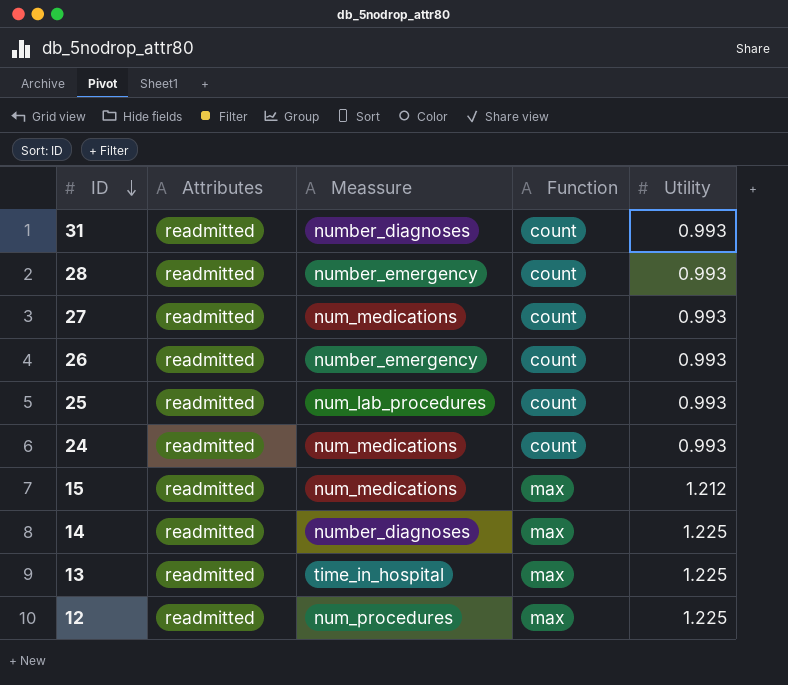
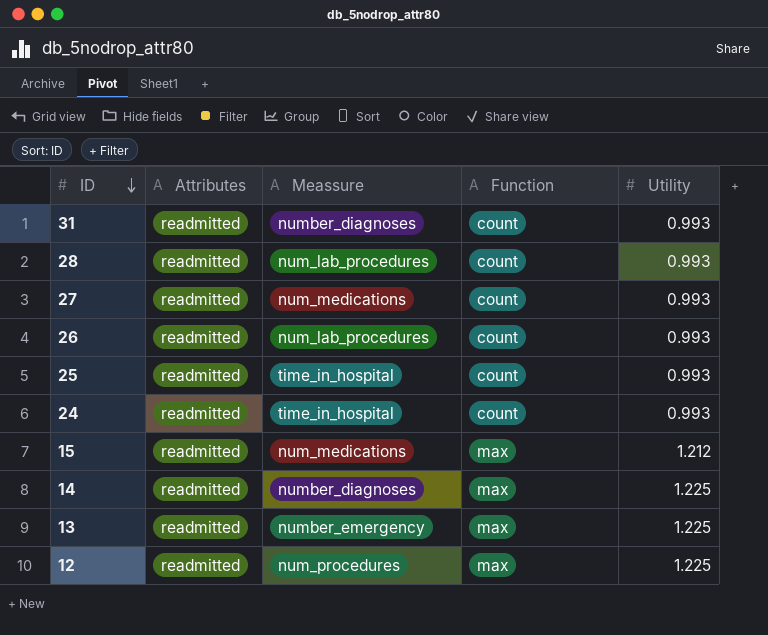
28 | Meassure: number_emergency -> num_lab_procedures
26 | Meassure: number_emergency -> num_lab_procedures
25 | Meassure: num_lab_procedures -> time_in_hospital
24 | Meassure: num_medications -> time_in_hospital
13 | Meassure: time_in_hospital -> number_emergency

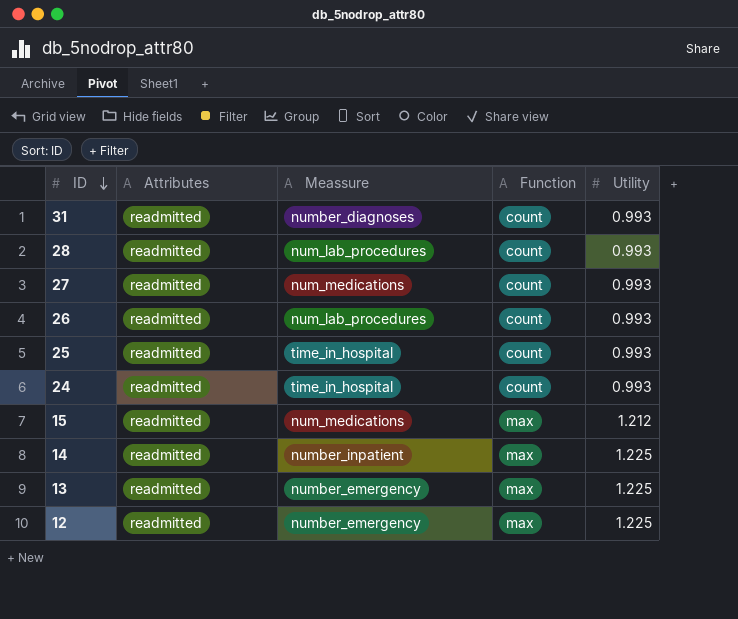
14 | Meassure: number_diagnoses -> number_inpatient
12 | Meassure: num_procedures -> number_emergency

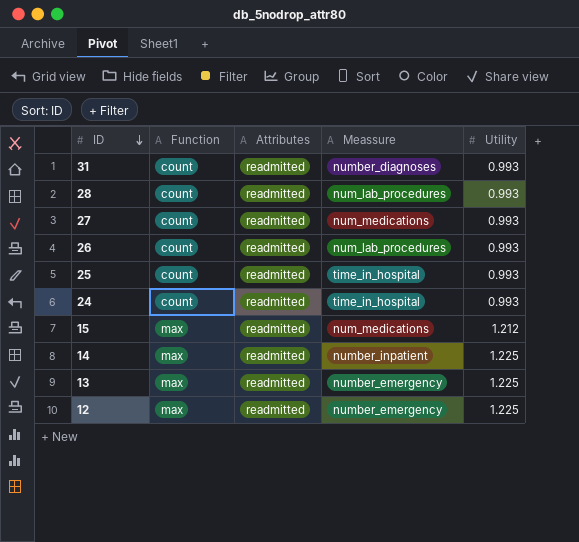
column Function | position: 4 -> 2

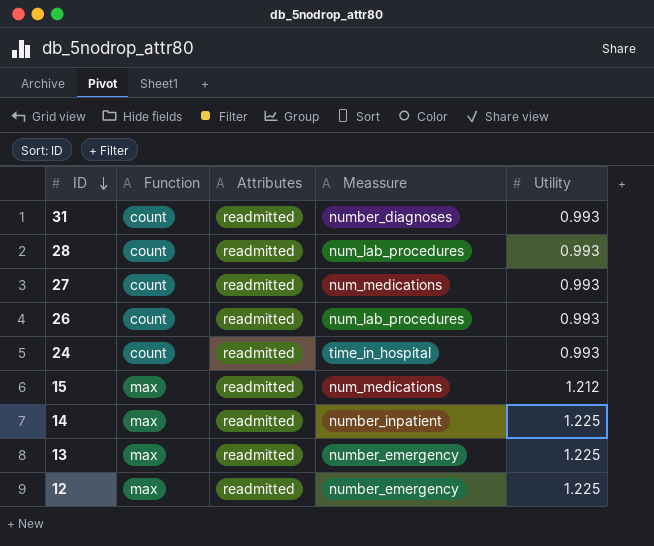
row 25: count | readmitted | time_in_hospital | 0.993 -> none

